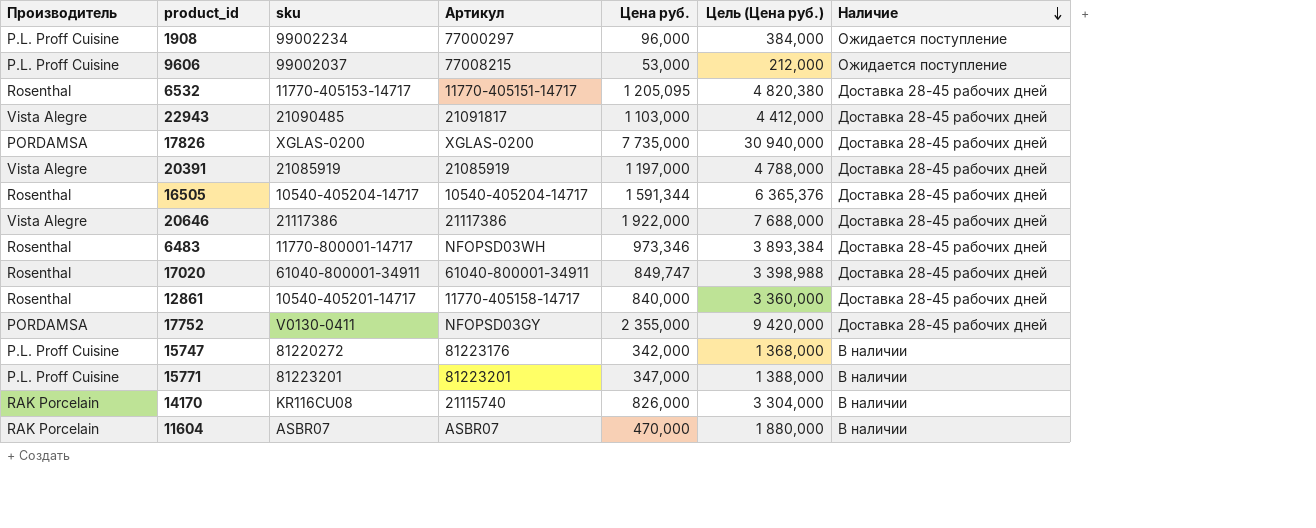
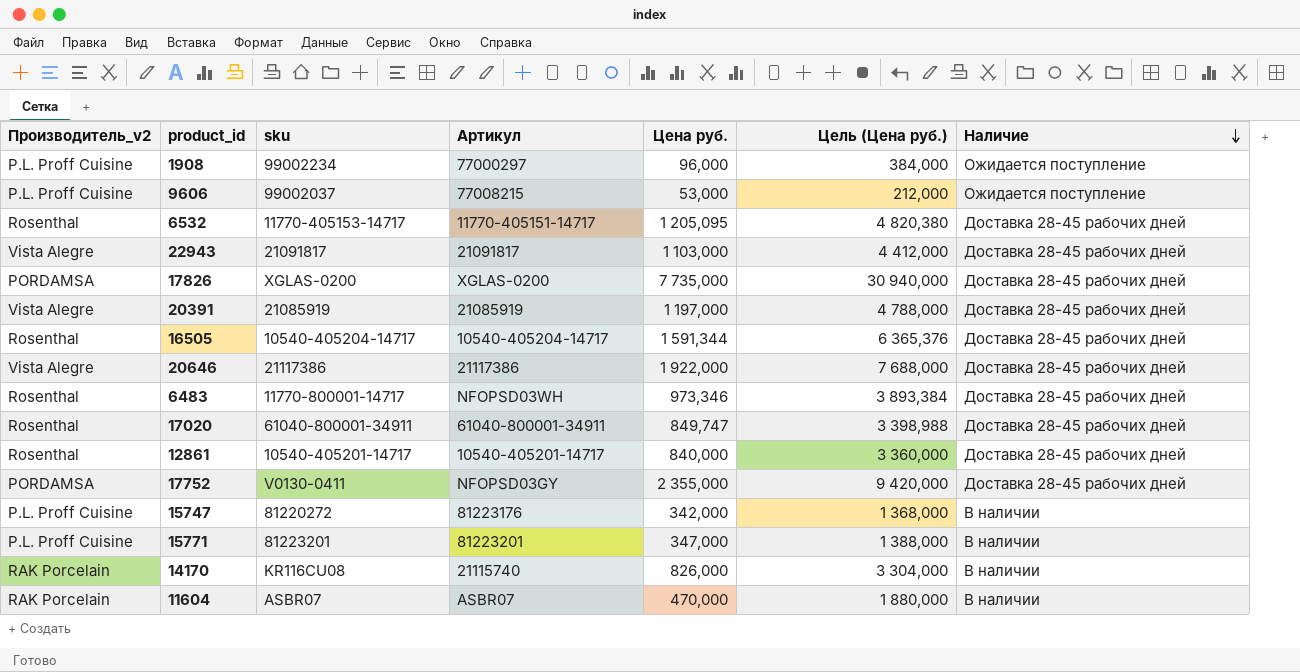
column name: Производитель -> Производитель_v2
22943 | sku: 21090485 -> 21091817
12861 | Артикул: 11770-405158-14717 -> 10540-405201-14717

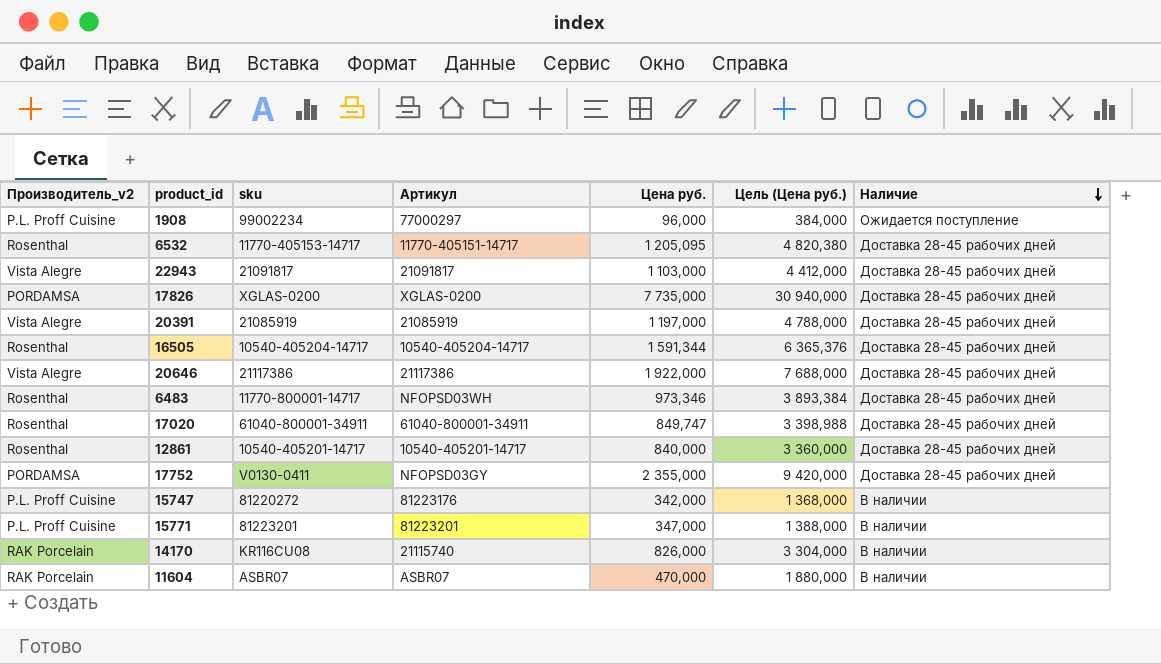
row 9606: P.L. Proff Cuisine | 99002037 | 77008215 | 53,000 | 212,000 | Ожидается поступление -> none

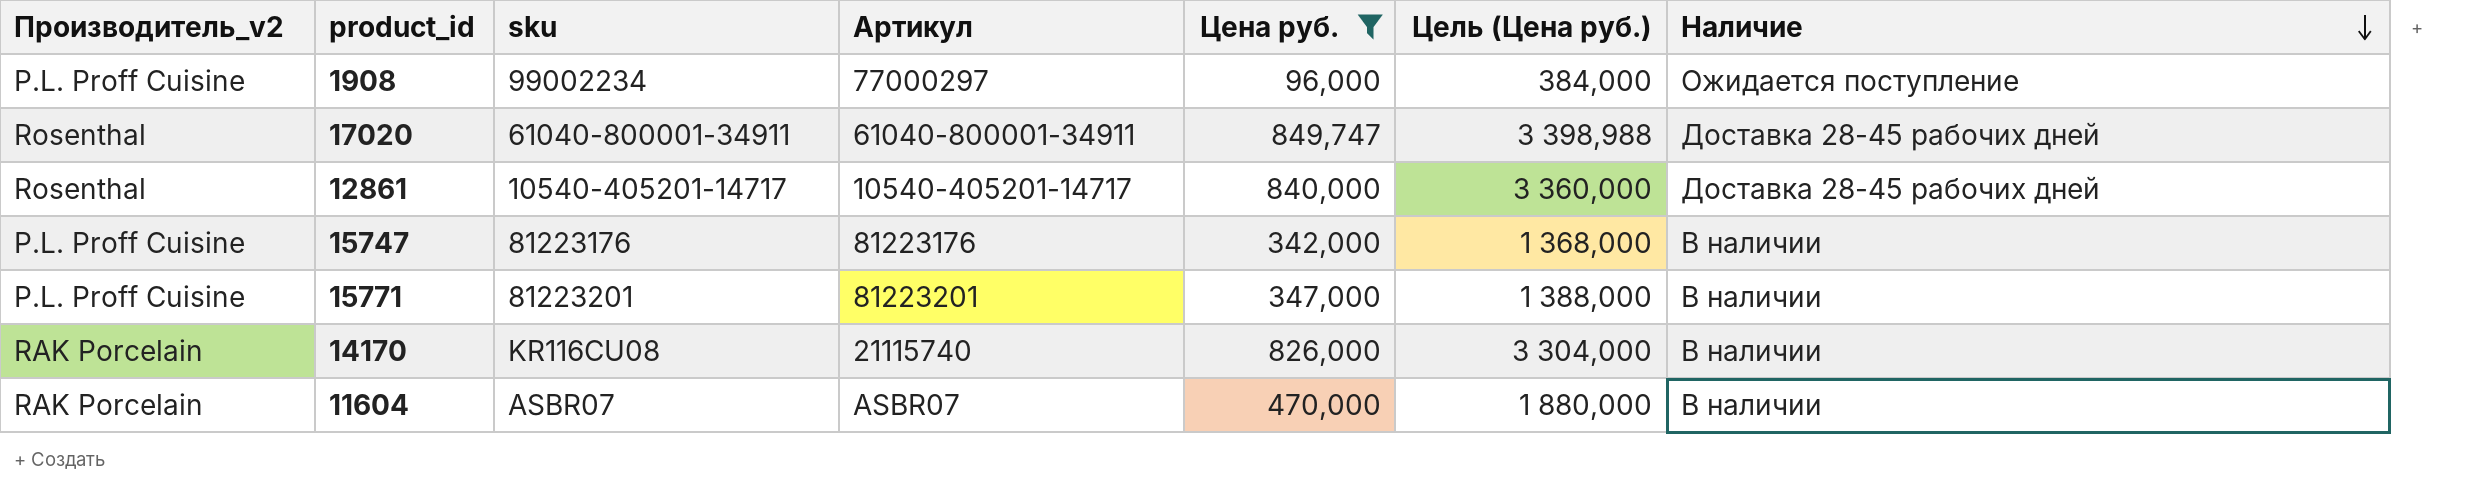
filter: none -> Цена руб. <= 849,747
15747 | sku: 81220272 -> 81223176

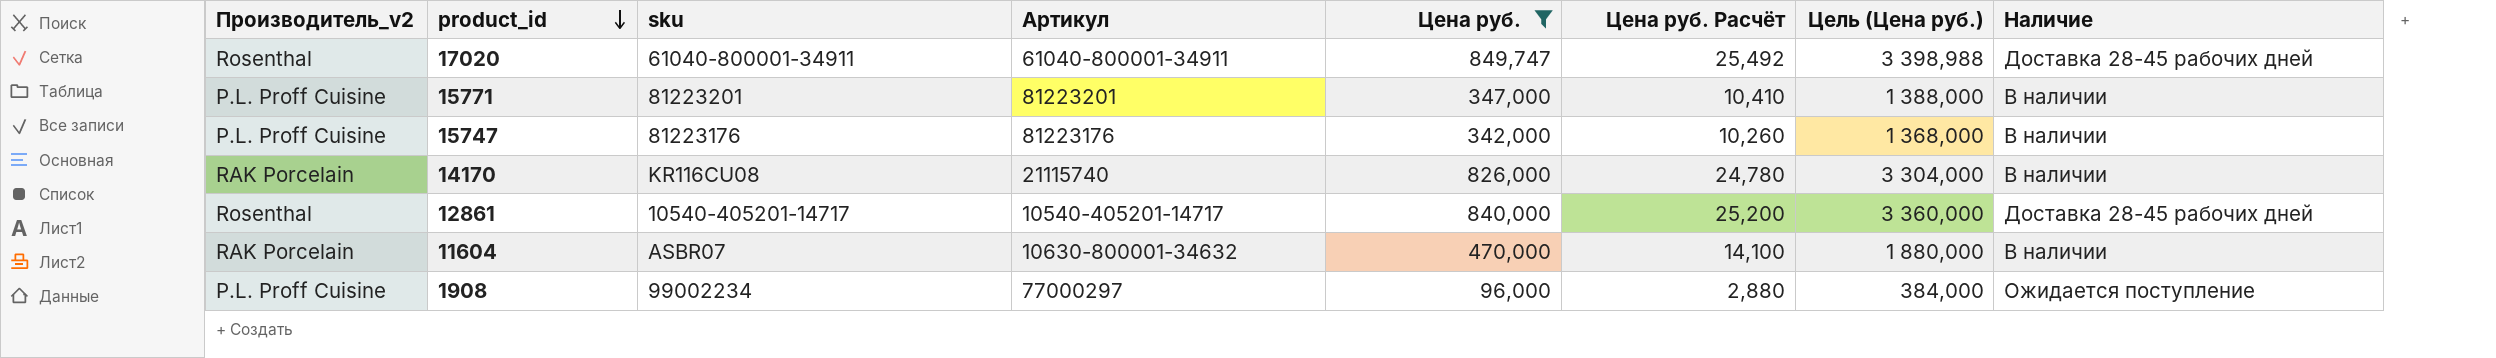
row order: Наличие descending -> product_id descending
column Цена руб. Расчёт | formula: none -> [Цена руб.] * 0,03
11604 | Артикул: ASBR07 -> 10630-800001-34632

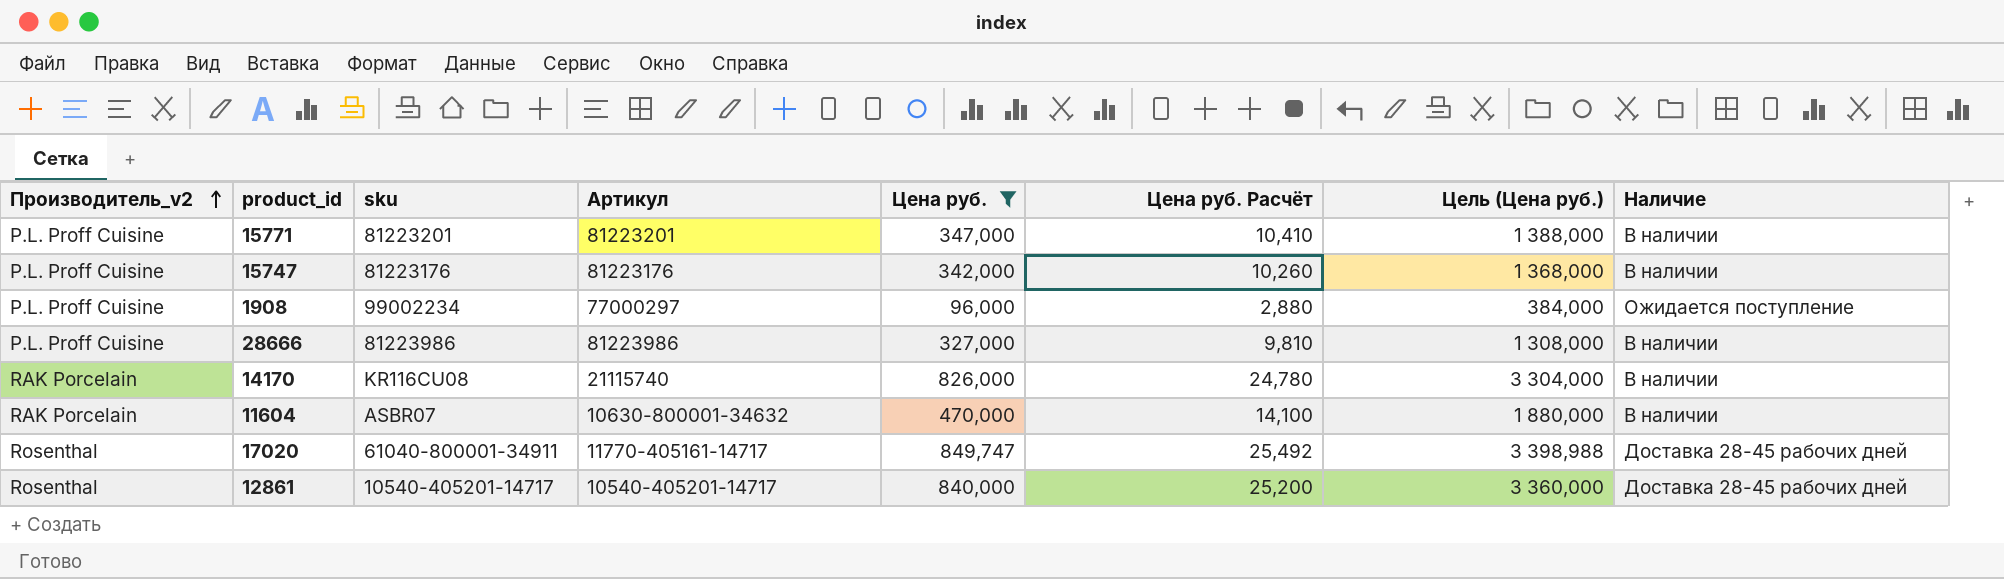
row order: product_id descending -> Производитель_v2 ascending
row 28666: none -> P.L. Proff Cuisine | 81223986 | 81223986 | 327,000 | 9,810 | 1 308,000 | В наличии
17020 | Артикул: 61040-800001-34911 -> 11770-405161-14717

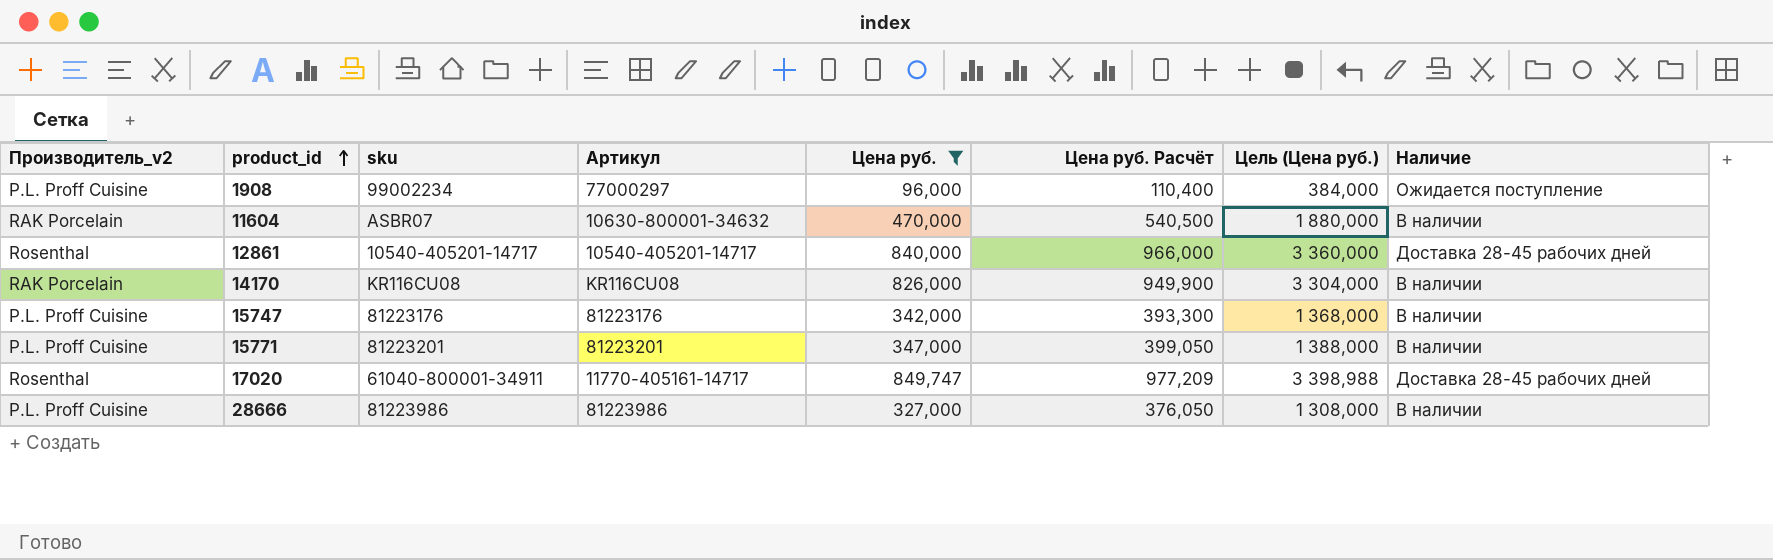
row order: Производитель_v2 ascending -> product_id ascending
column Цена руб. Расчёт | formula: [Цена руб.] * 0,03 -> [Цена руб.] * 1,15
14170 | Артикул: 21115740 -> KR116CU08

